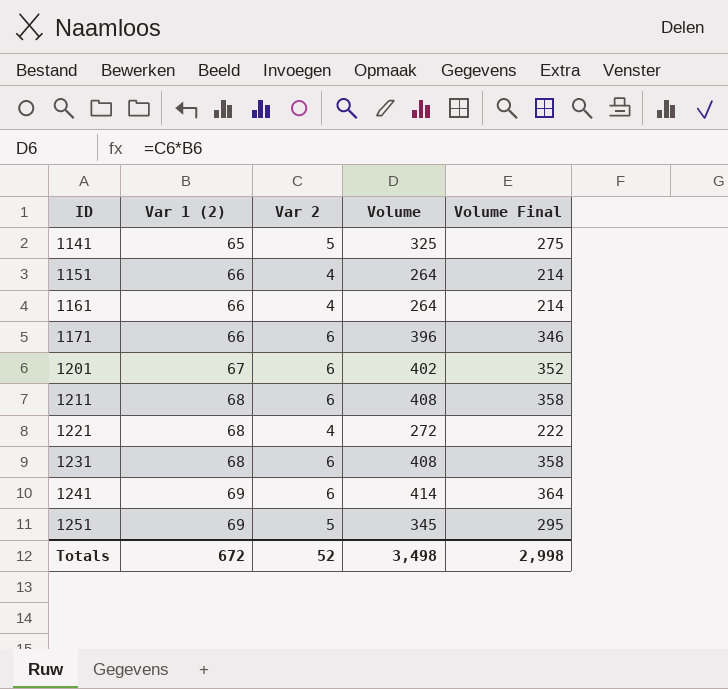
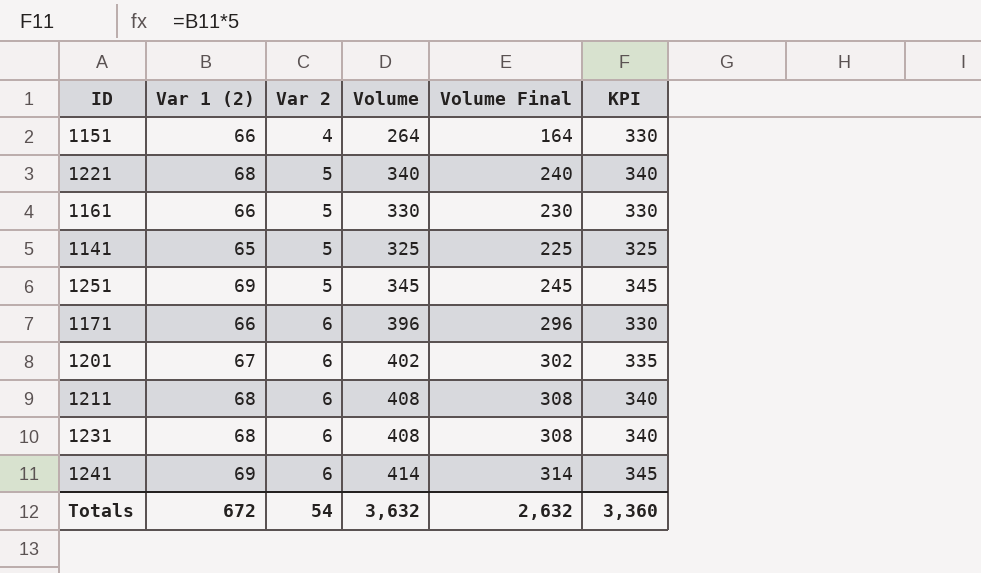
row order: ID ascending -> Var 2 ascending
column Volume Final | formula: [Volume] - 50 -> [Volume] - 100
column KPI | formula: none -> [Var 1 (2)] * 5
1221 | Var 2: 4 -> 5
1221 | Volume: 272 -> 340
1161 | Var 2: 4 -> 5
1161 | Volume: 264 -> 330
Totals | Var 2: 52 -> 54
Totals | Volume: 3,498 -> 3,632
Totals | Volume Final: 2,998 -> 2,632

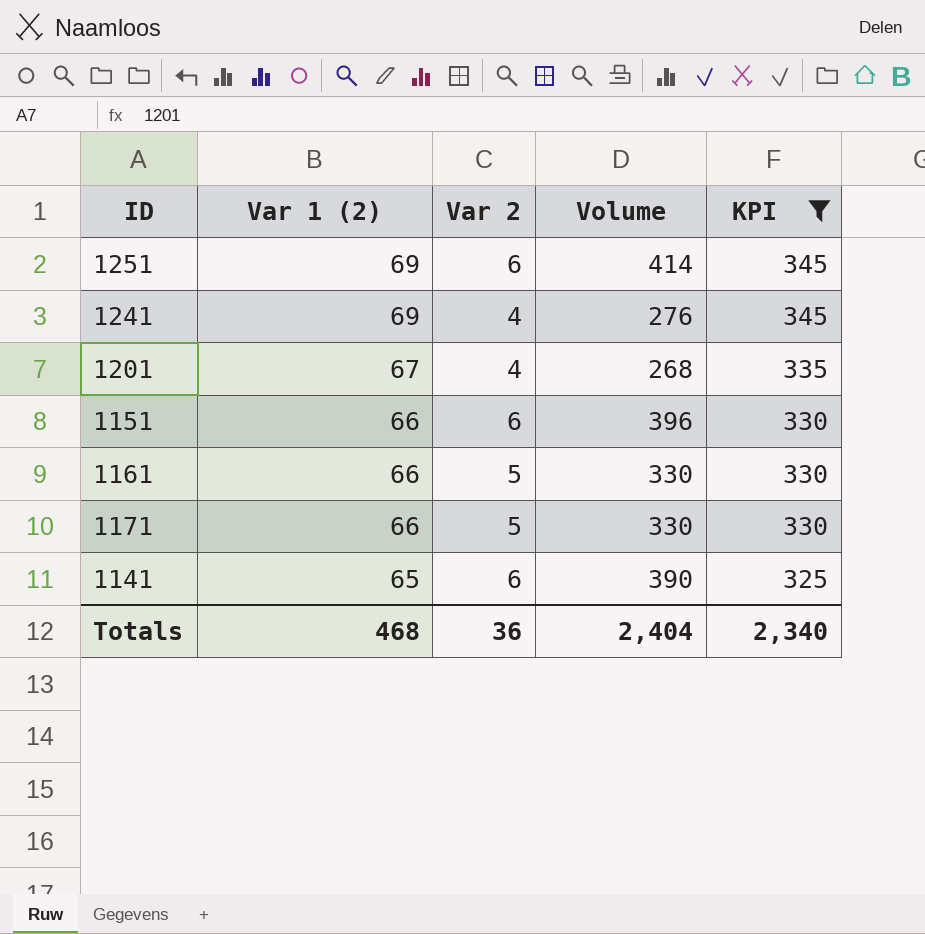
filter: none -> KPI != 340
row order: Var 2 ascending -> Var 1 (2) descending
column Volume Final | formula: [Volume] - 100 -> none
1251 | Var 2: 5 -> 6
1251 | Volume: 345 -> 414
1241 | Var 2: 6 -> 4
1241 | Volume: 414 -> 276
1201 | Var 2: 6 -> 4
1201 | Volume: 402 -> 268
1151 | Var 2: 4 -> 6
1151 | Volume: 264 -> 396
1171 | Var 2: 6 -> 5
1171 | Volume: 396 -> 330
1141 | Var 2: 5 -> 6
1141 | Volume: 325 -> 390
Totals | Var 1 (2): 672 -> 468
Totals | Var 2: 54 -> 36
Totals | Volume: 3,632 -> 2,404
Totals | KPI: 3,360 -> 2,340

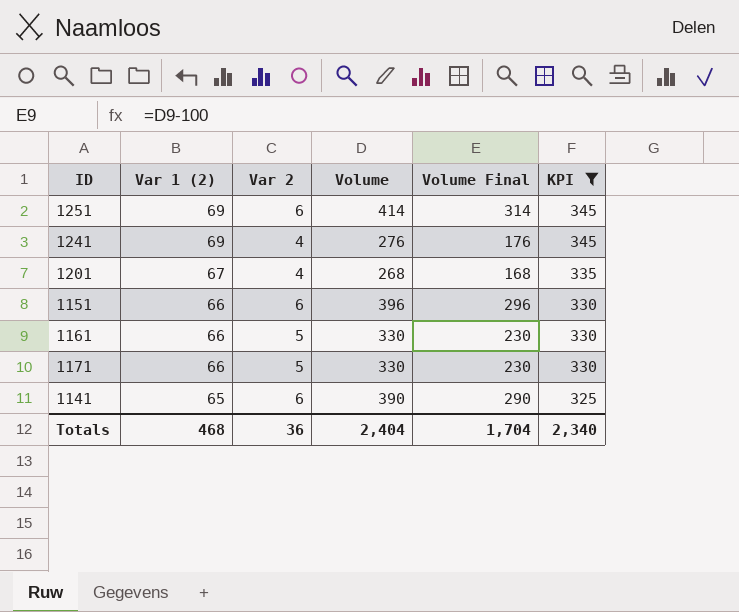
column Volume Final | formula: none -> [Volume] - 100

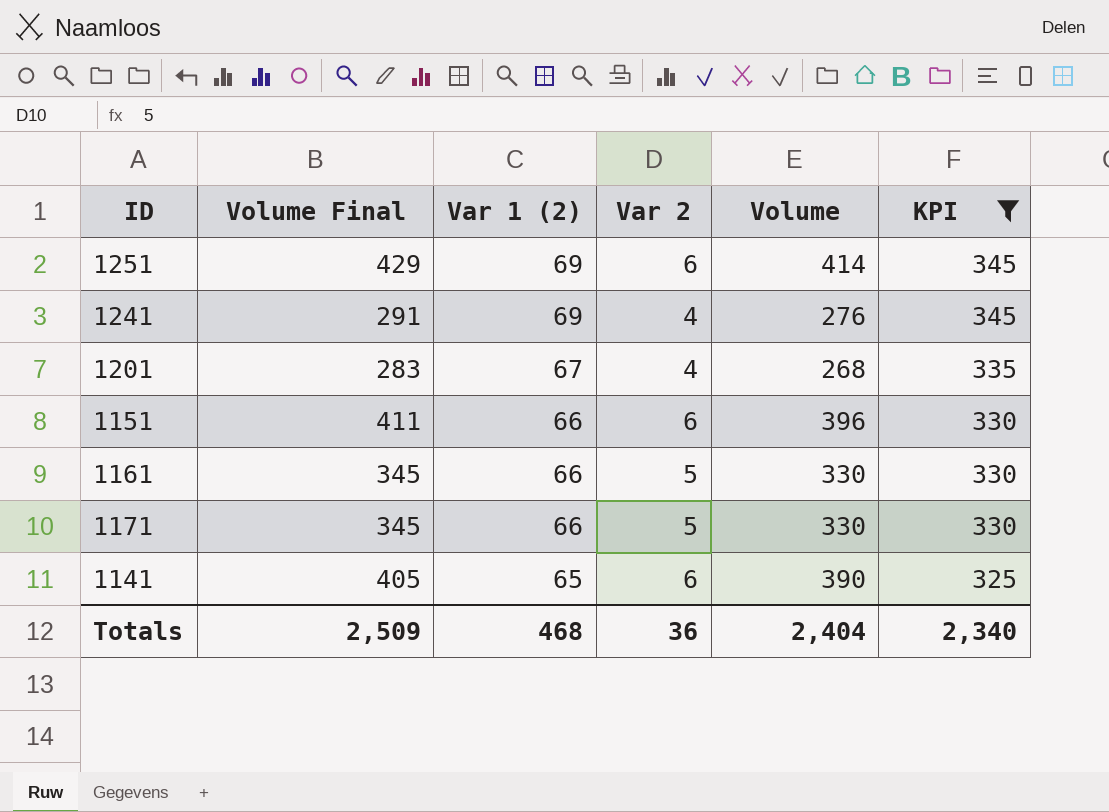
column Volume Final | formula: [Volume] - 100 -> [Volume] + 15
column Volume Final | position: 5 -> 2
Totals | Volume Final: 1,704 -> 2,509

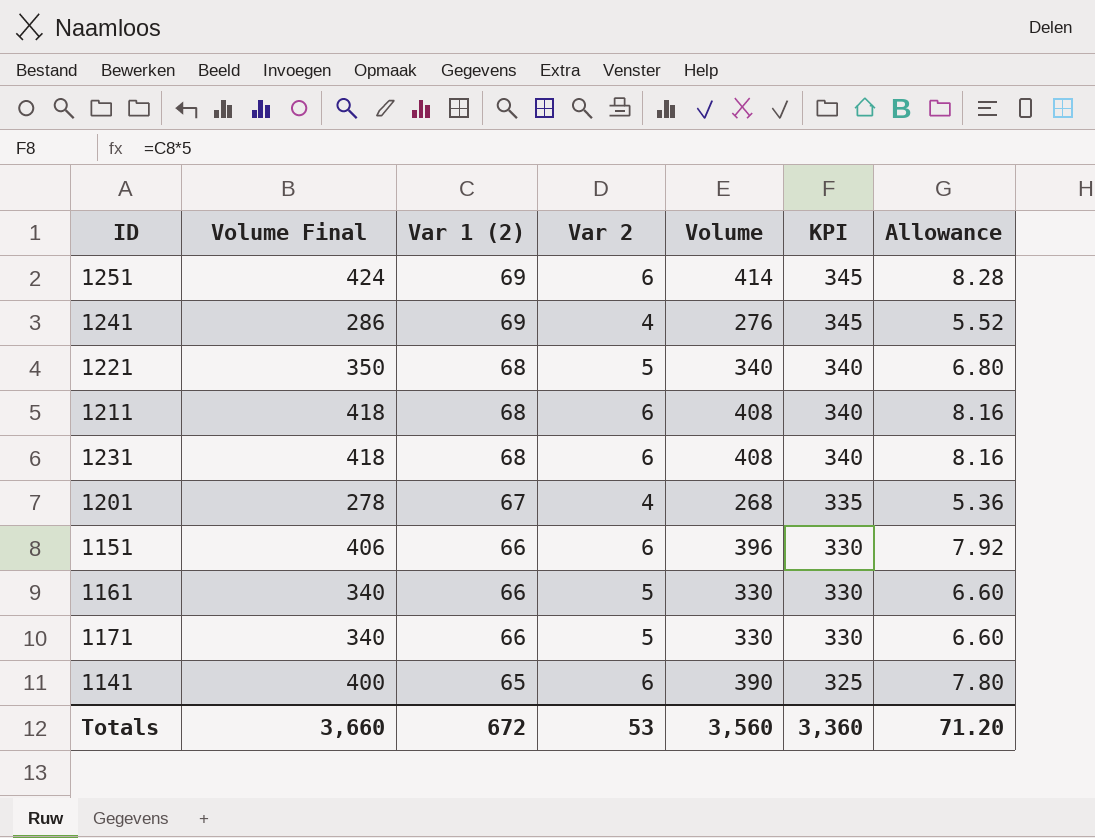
filter: KPI != 340 -> none
column Volume Final | formula: [Volume] + 15 -> [Volume] + 10
column Allowance | formula: none -> [Volume] * 0.02
Totals | Volume Final: 2,509 -> 3,660
Totals | Var 1 (2): 468 -> 672
Totals | Var 2: 36 -> 53
Totals | Volume: 2,404 -> 3,560
Totals | KPI: 2,340 -> 3,360

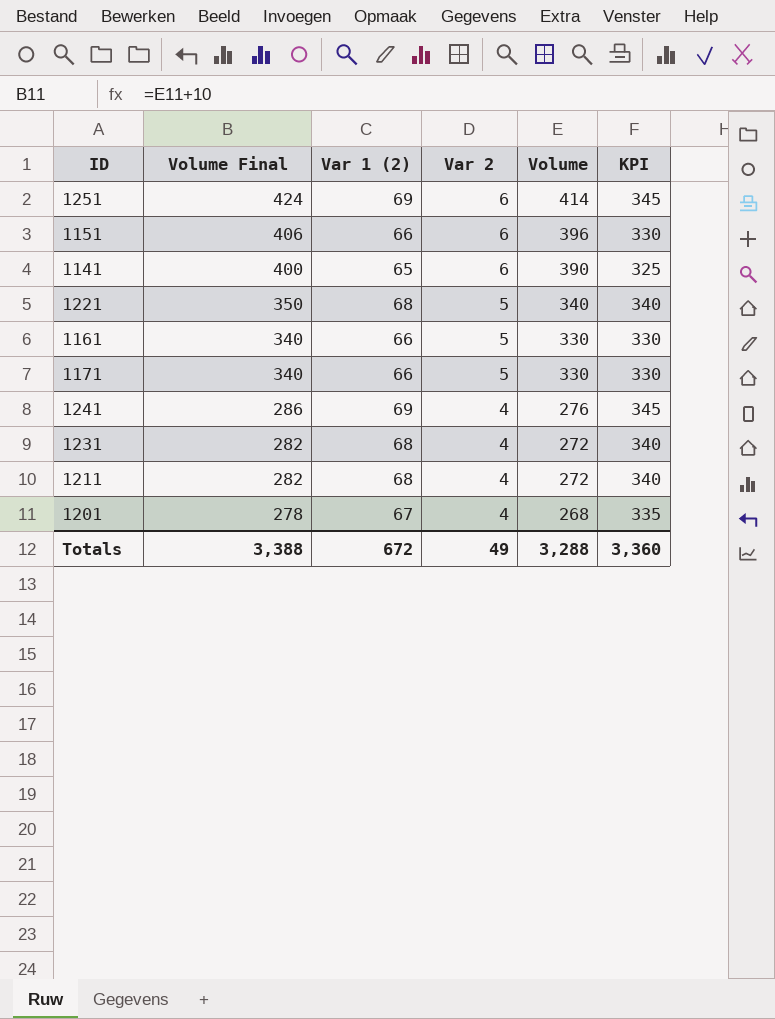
row order: Var 1 (2) descending -> Volume Final descending
column Allowance | formula: [Volume] * 0.02 -> none
1231 | Volume Final: 418 -> 282
1231 | Var 2: 6 -> 4
1231 | Volume: 408 -> 272
1211 | Volume Final: 418 -> 282
1211 | Var 2: 6 -> 4
1211 | Volume: 408 -> 272
Totals | Volume Final: 3,660 -> 3,388
Totals | Var 2: 53 -> 49
Totals | Volume: 3,560 -> 3,288

